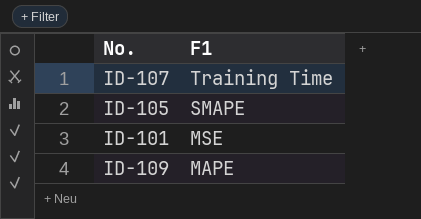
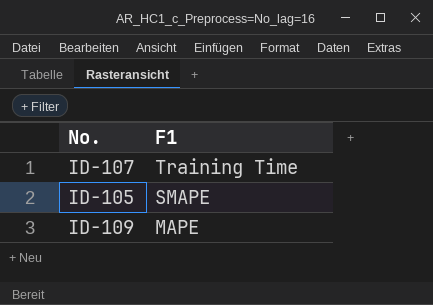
row ID-101: MSE -> none

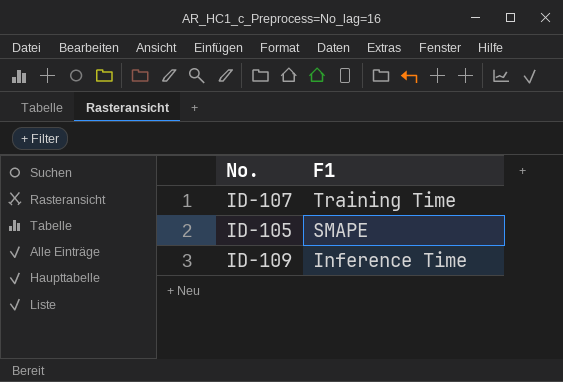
ID-109 | F1: MAPE -> Inference Time

